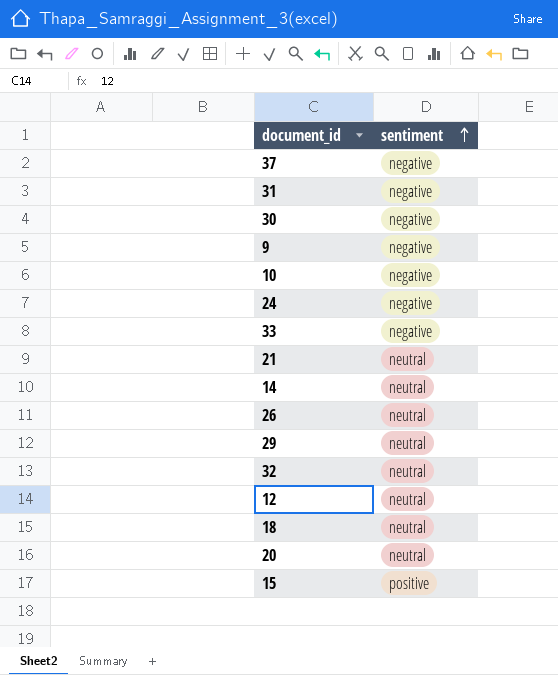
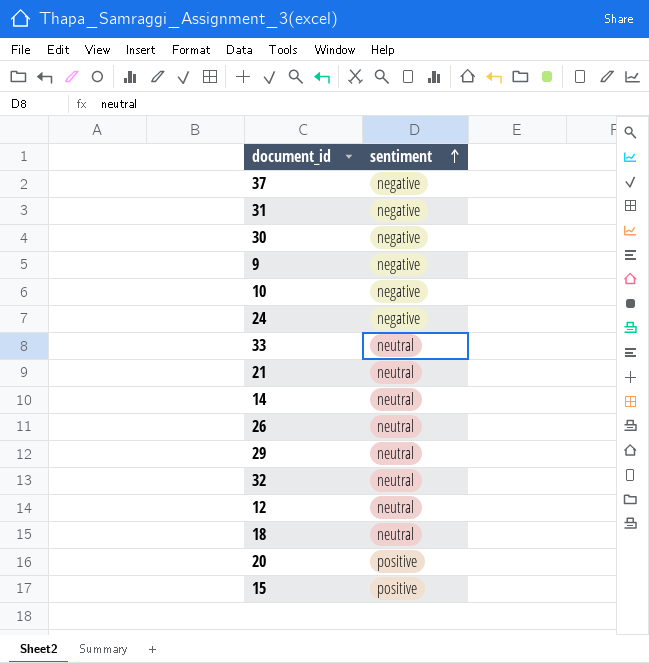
33 | sentiment: negative -> neutral
20 | sentiment: neutral -> positive

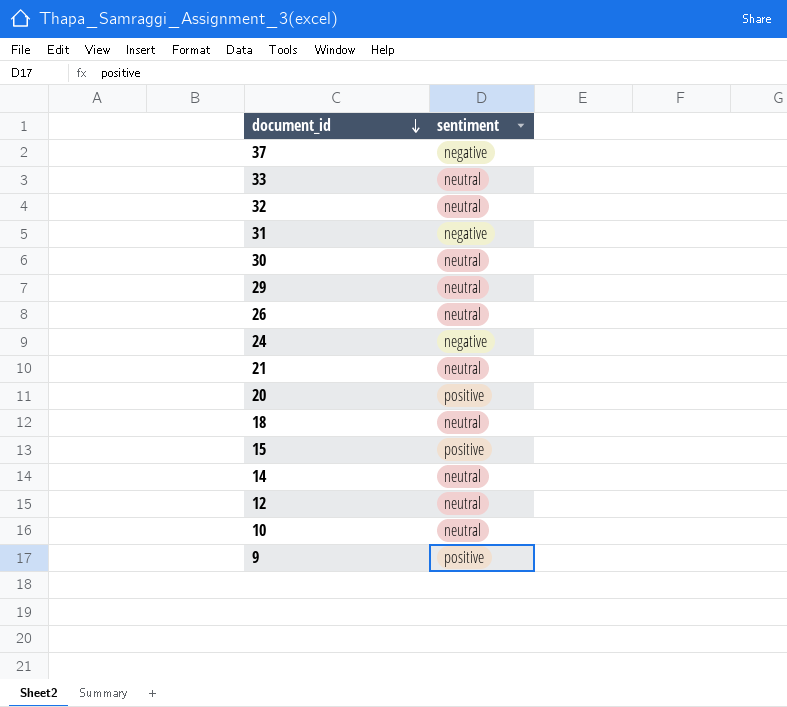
row order: sentiment ascending -> document_id descending
30 | sentiment: negative -> neutral
10 | sentiment: negative -> neutral
9 | sentiment: negative -> positive

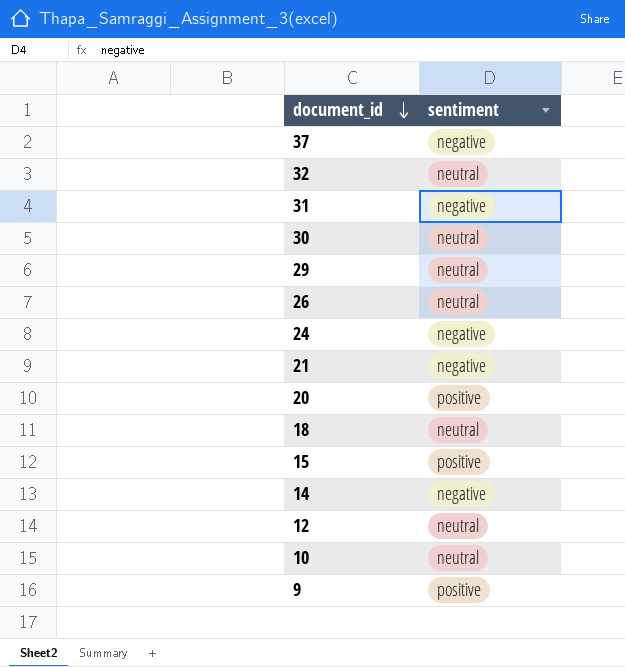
row 33: neutral -> none
21 | sentiment: neutral -> negative
14 | sentiment: neutral -> negative

